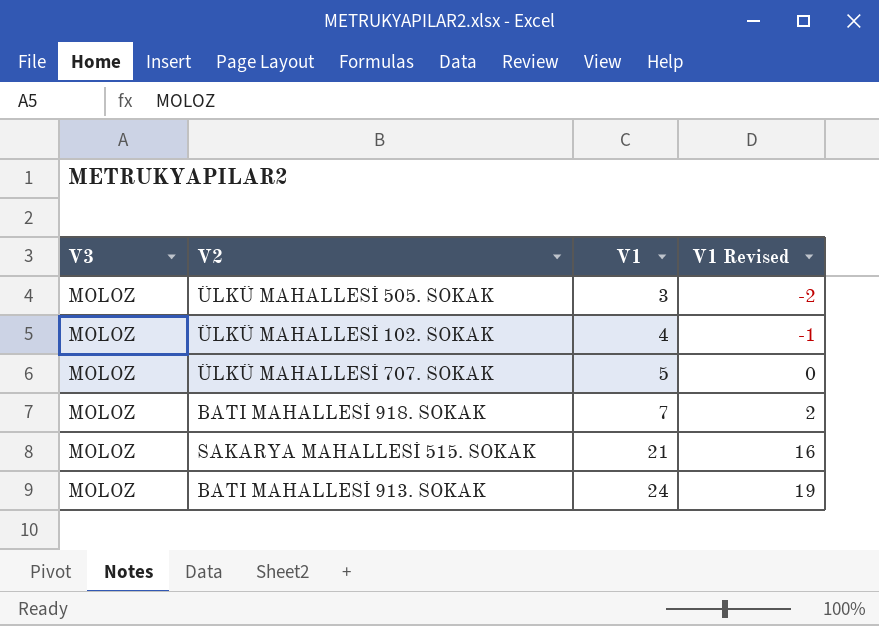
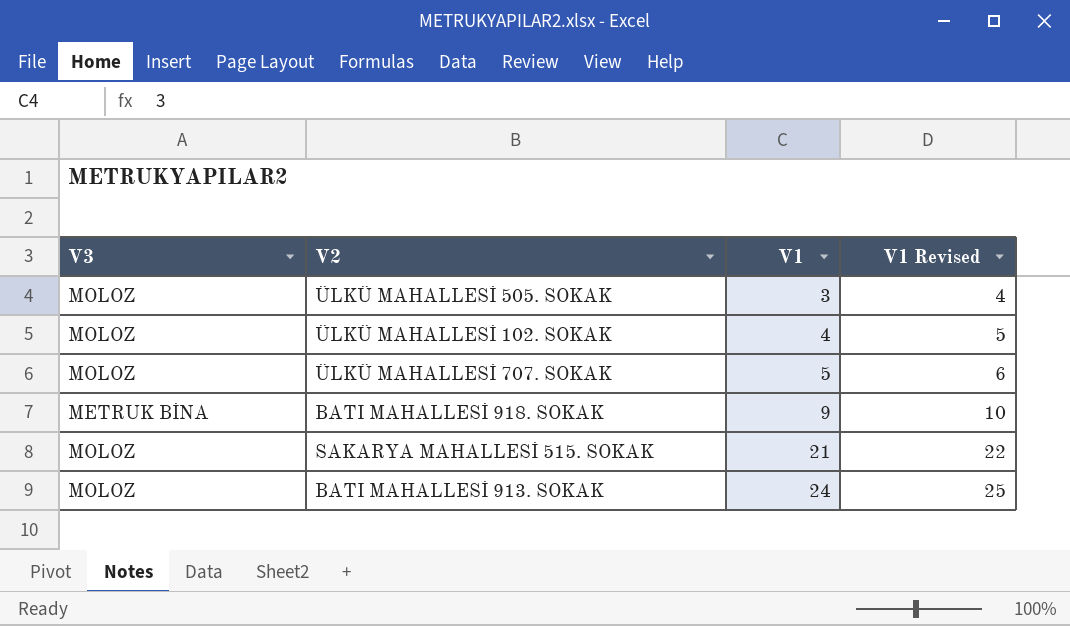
column V1 Revised | formula: [V1] - 5 -> [V1] + 1
BATI MAHALLESİ 918. SOKAK | V3: MOLOZ -> METRUK BİNA
BATI MAHALLESİ 918. SOKAK | V1: 7 -> 9

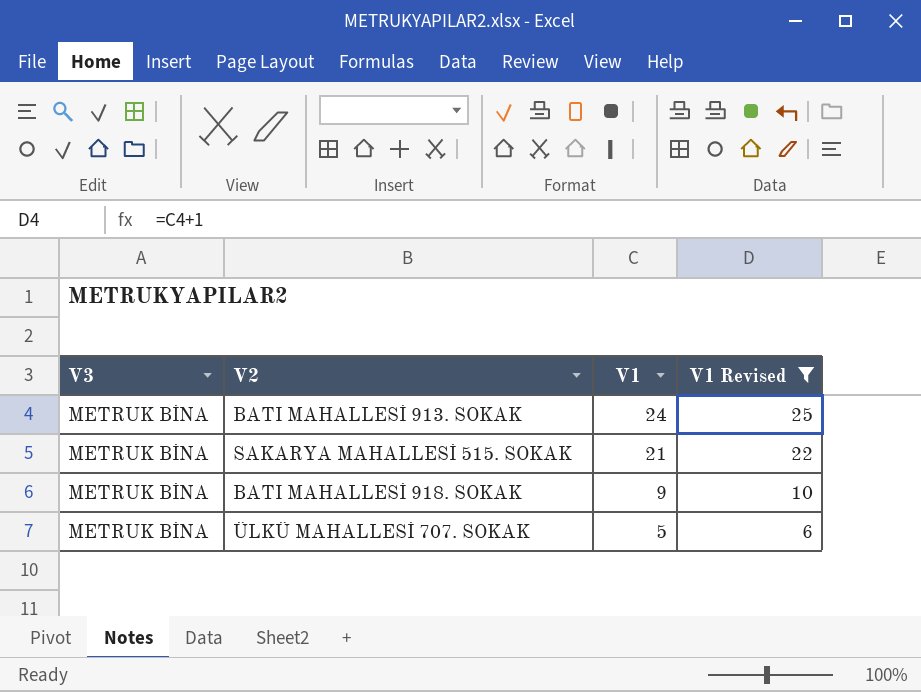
filter: none -> V1 Revised >= 6
row order: V1 ascending -> V1 descending
BATI MAHALLESİ 913. SOKAK | V3: MOLOZ -> METRUK BİNA
SAKARYA MAHALLESİ 515. SOKAK | V3: MOLOZ -> METRUK BİNA
ÜLKÜ MAHALLESİ 707. SOKAK | V3: MOLOZ -> METRUK BİNA

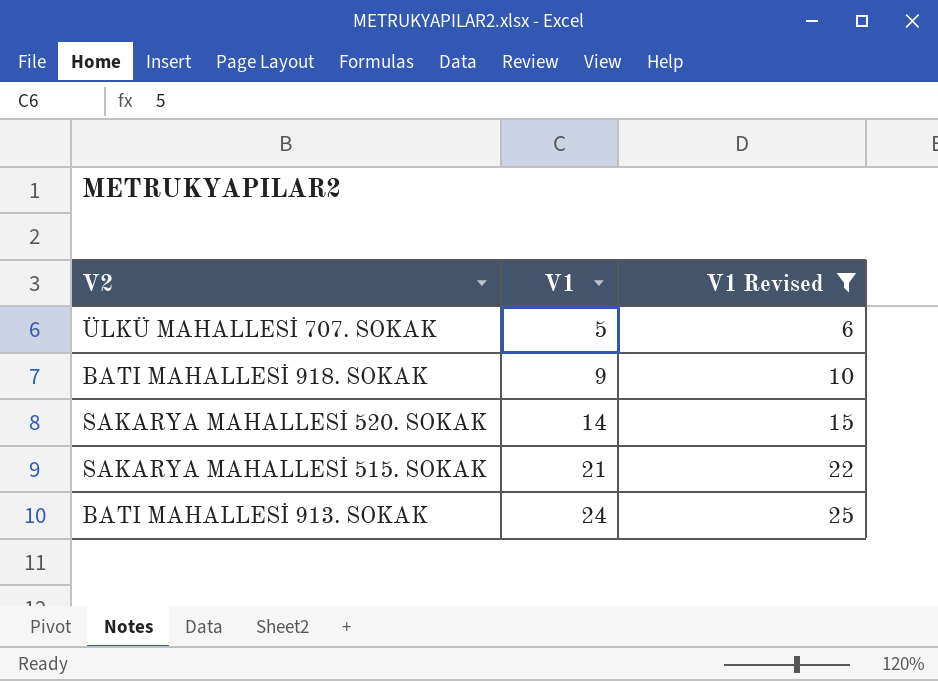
row order: V1 descending -> V1 ascending
column V3 | position: 1 -> none
row SAKARYA MAHALLESİ 520. SOKAK: none -> 14 | 15

